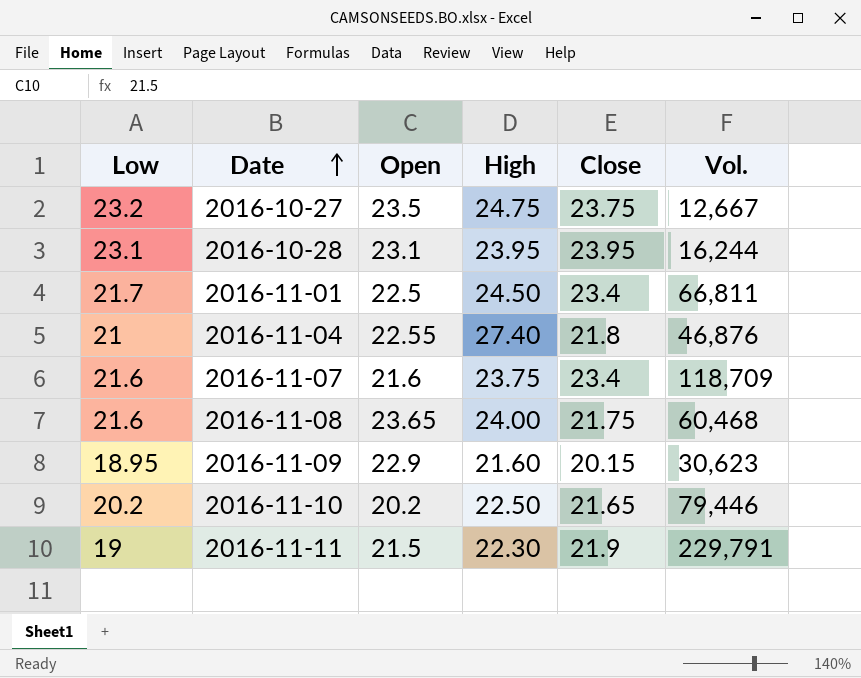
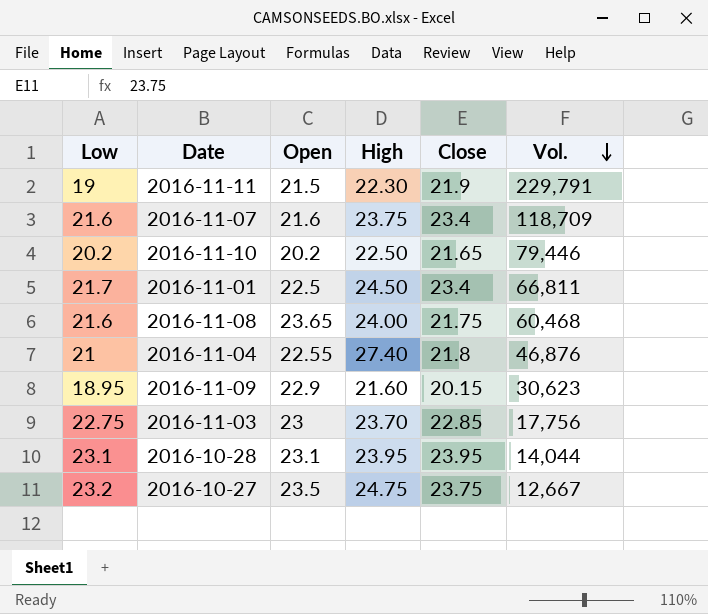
row order: Date ascending -> Vol. descending
row 2016-11-03: none -> 22.75 | 23 | 23.70 | 22.85 | 17,756
2016-10-28 | Vol.: 16,244 -> 14,044

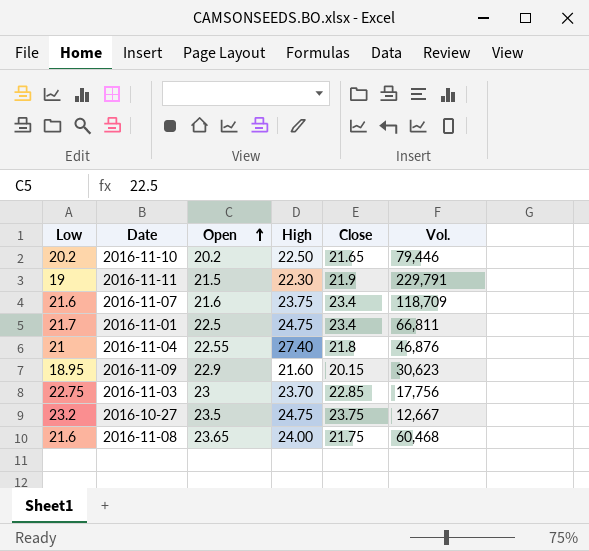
row order: Vol. descending -> Open ascending
row 2016-10-28: 23.1 | 23.1 | 23.95 | 23.95 | 14,044 -> none
2016-11-01 | High: 24.50 -> 24.75

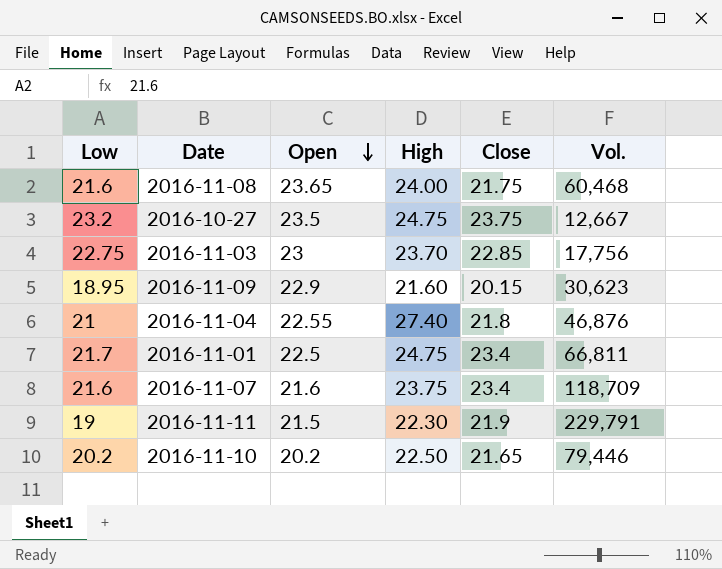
row order: Open ascending -> Open descending

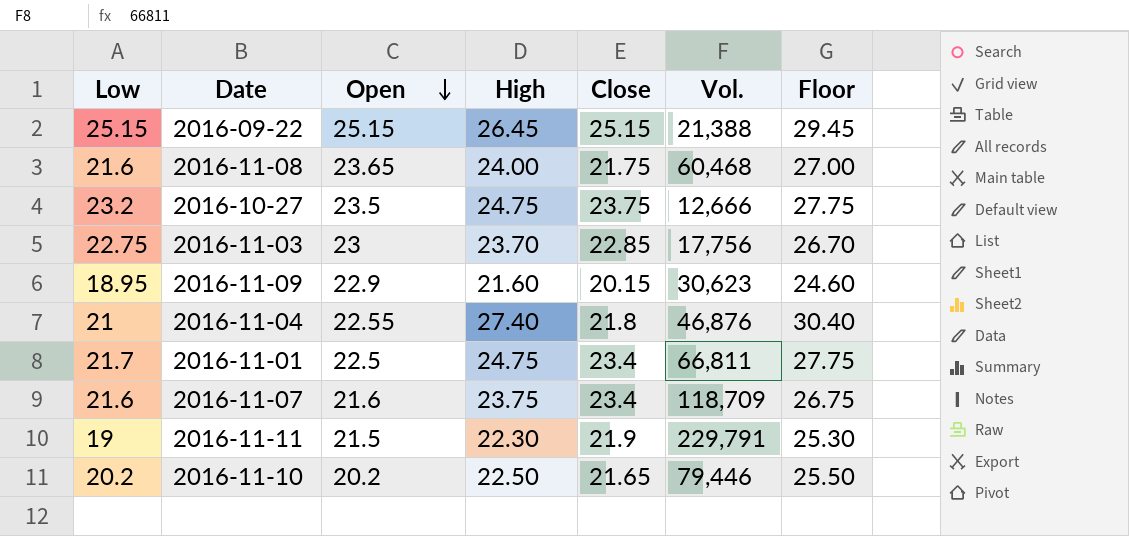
column Floor | formula: none -> [High] + 3
row 2016-09-22: none -> 25.15 | 25.15 | 26.45 | 25.15 | 21,388 | 29.45
2016-10-27 | Vol.: 12,667 -> 12,666

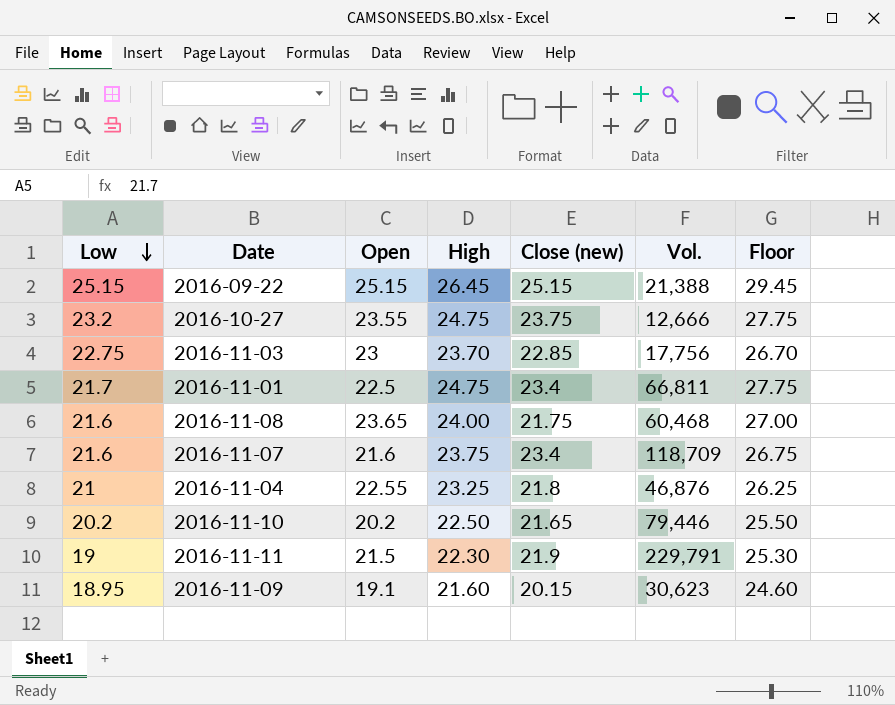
row order: Open descending -> Low descending
column name: Close -> Close (new)
2016-10-27 | Open: 23.5 -> 23.55
2016-11-04 | High: 27.40 -> 23.25
2016-11-04 | Floor: 30.40 -> 26.25
2016-11-09 | Open: 22.9 -> 19.1

